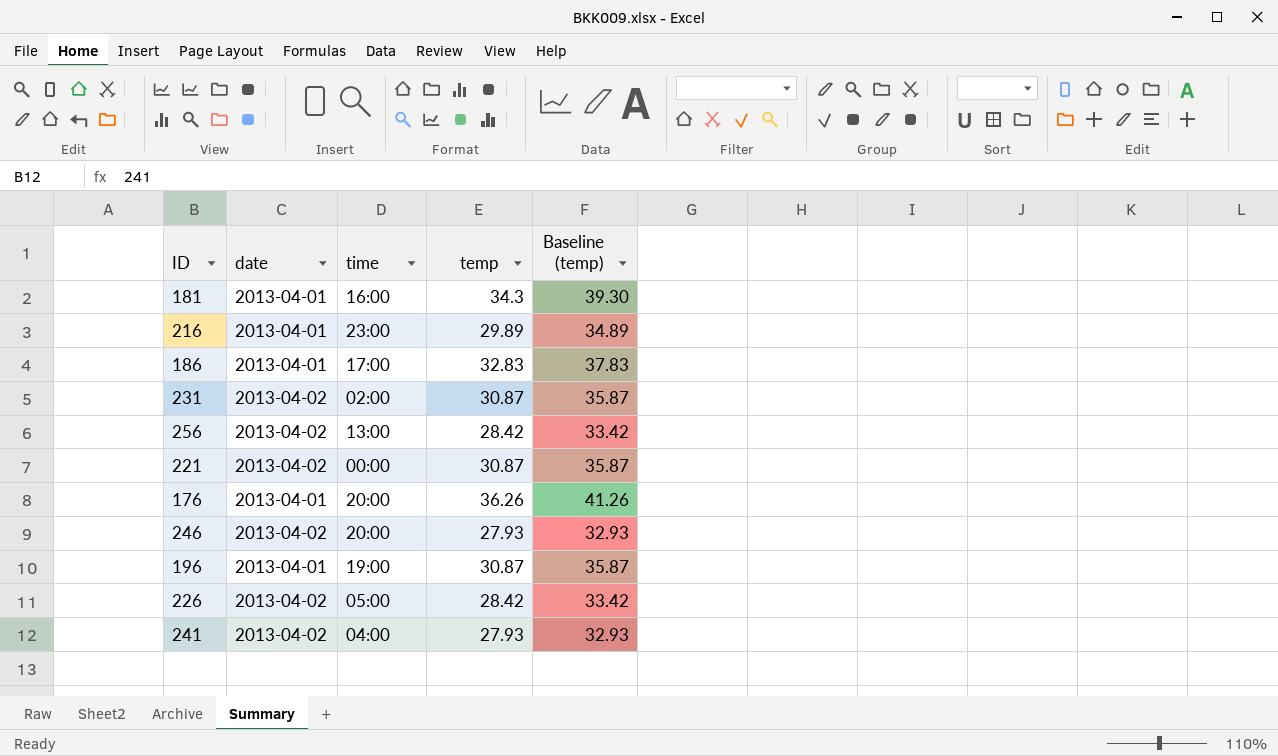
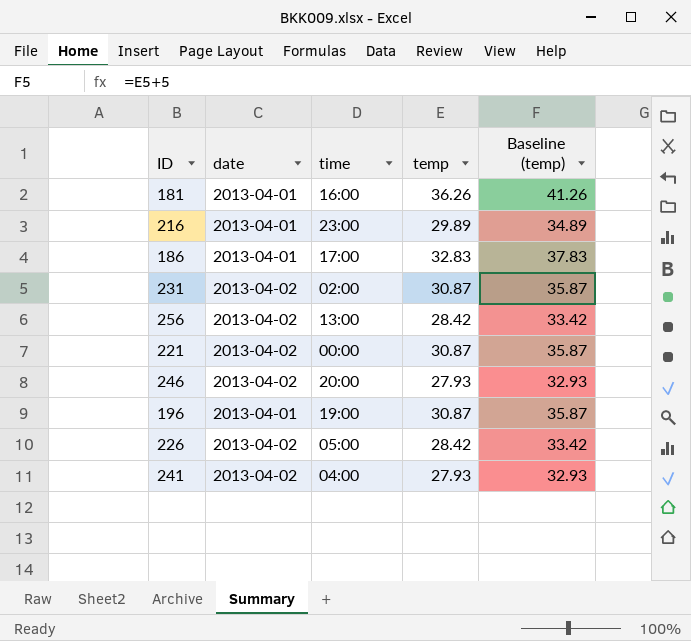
row 176: 2013-04-01 | 20:00 | 36.26 | 41.26 -> none
181 | temp: 34.3 -> 36.26
181 | Baseline (temp): 39.30 -> 41.26

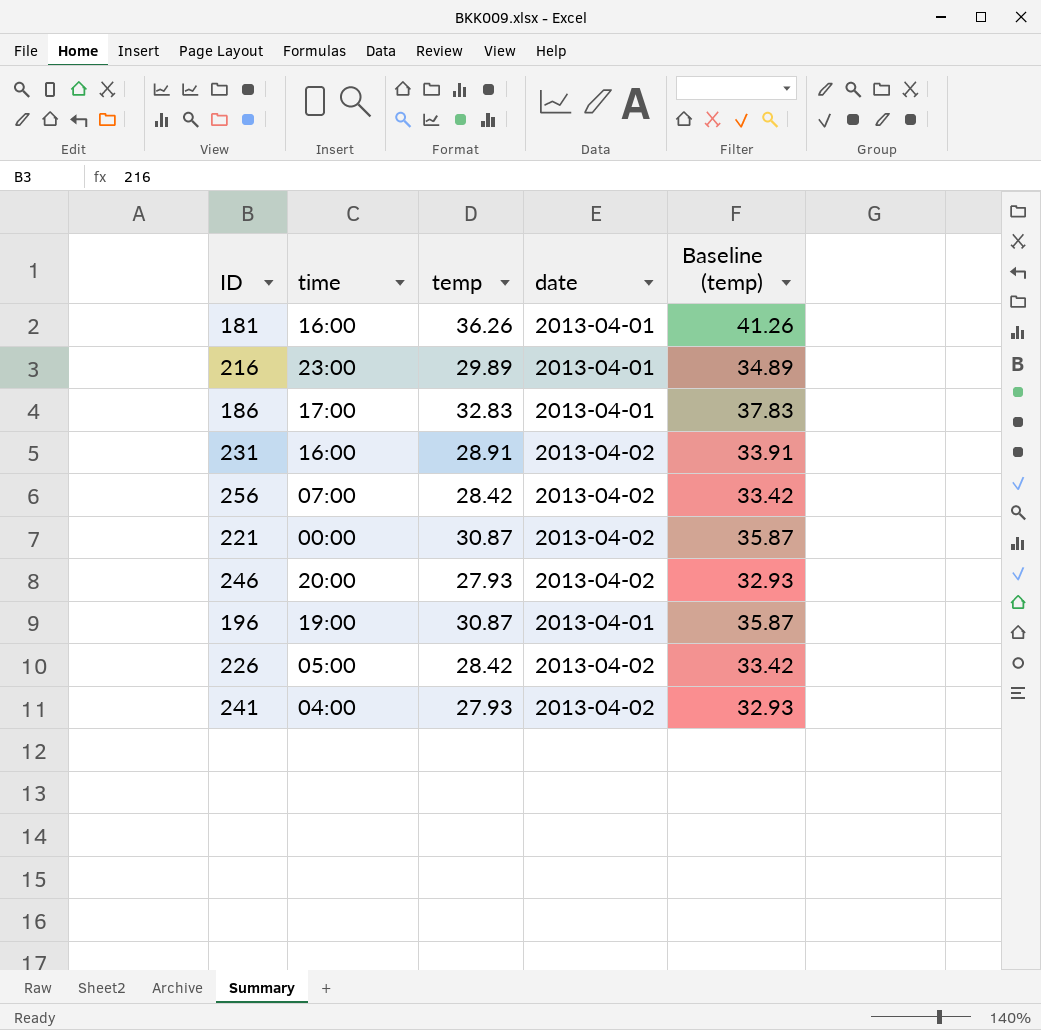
column date | position: 2 -> 4
231 | time: 02:00 -> 16:00
231 | temp: 30.87 -> 28.91
231 | Baseline (temp): 35.87 -> 33.91
256 | time: 13:00 -> 07:00

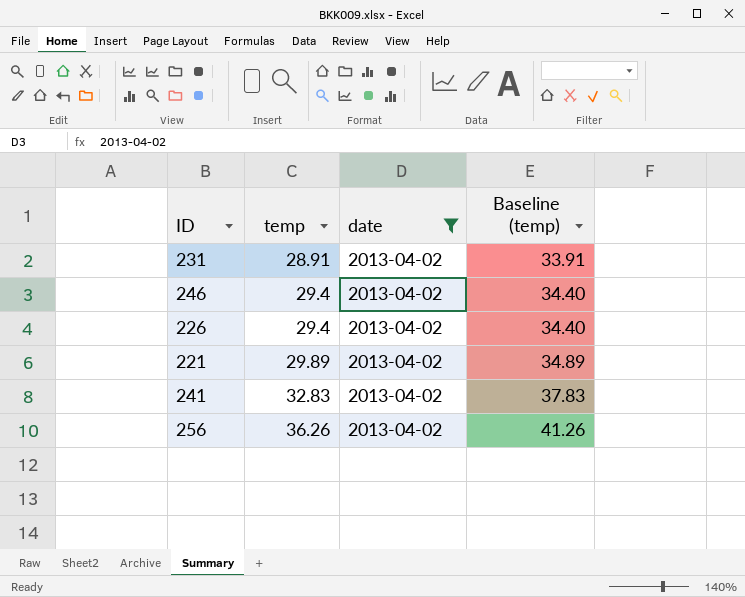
filter: none -> date = 2013-04-02
row order: none -> temp ascending
column time | position: 2 -> none
246 | temp: 27.93 -> 29.4
246 | Baseline (temp): 32.93 -> 34.40
226 | temp: 28.42 -> 29.4
226 | Baseline (temp): 33.42 -> 34.40
221 | temp: 30.87 -> 29.89
221 | Baseline (temp): 35.87 -> 34.89
241 | temp: 27.93 -> 32.83
241 | Baseline (temp): 32.93 -> 37.83
256 | temp: 28.42 -> 36.26
256 | Baseline (temp): 33.42 -> 41.26

